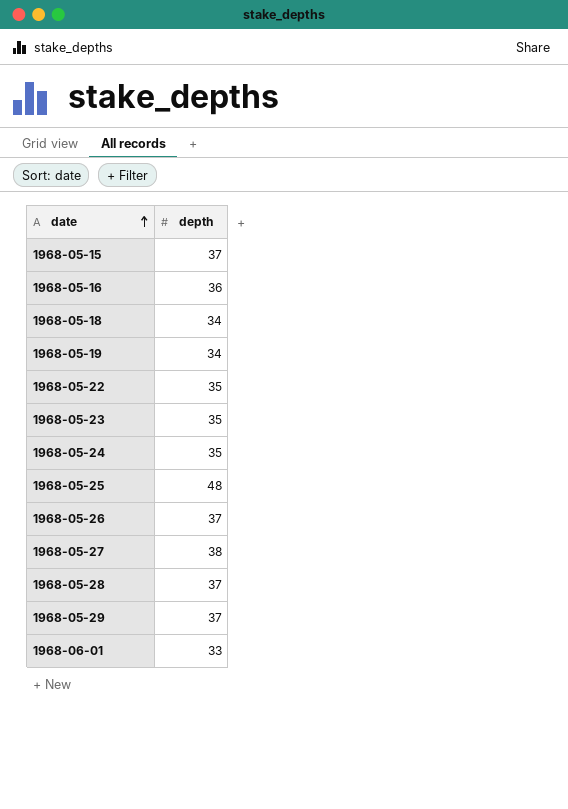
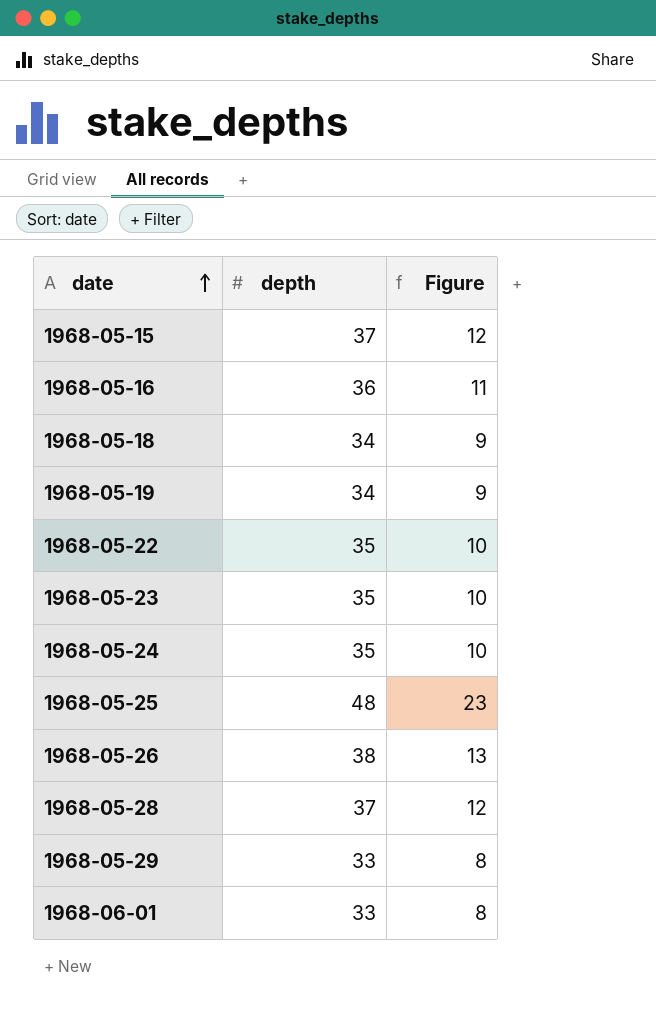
column Figure | formula: none -> [depth] - 25
row 1968-05-27: 38 -> none
1968-05-26 | depth: 37 -> 38
1968-05-29 | depth: 37 -> 33

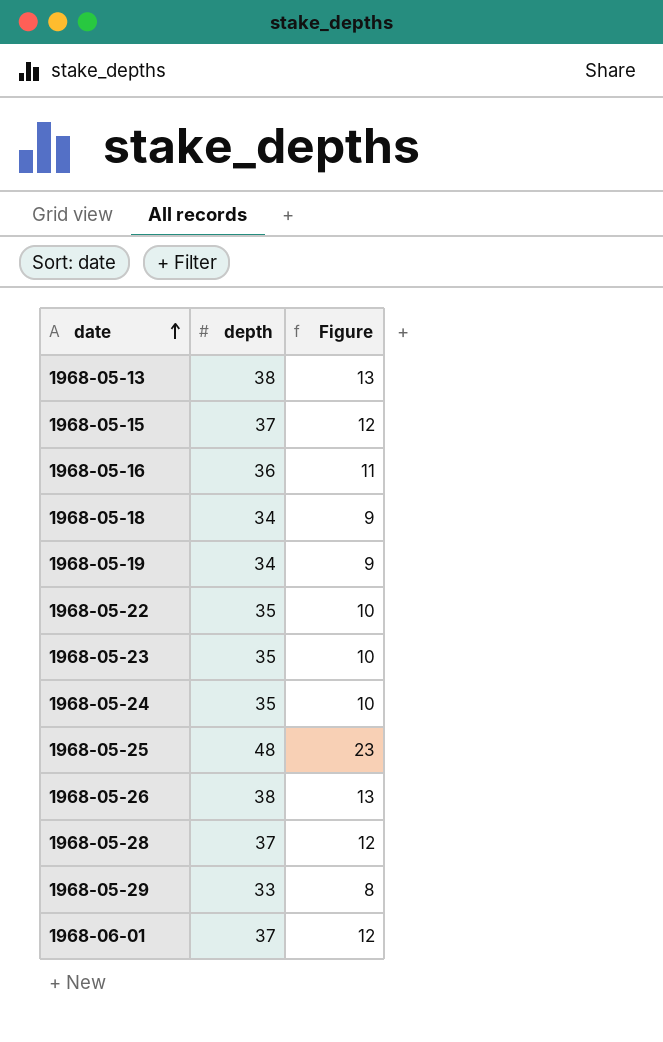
row 1968-05-13: none -> 38 | 13
1968-06-01 | depth: 33 -> 37
1968-06-01 | Figure: 8 -> 12

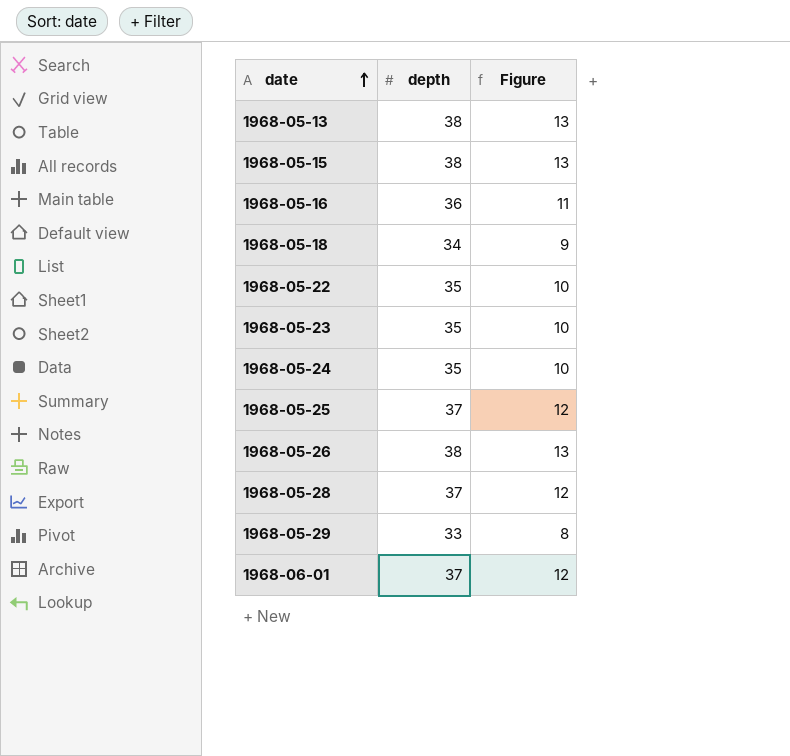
row 1968-05-19: 34 | 9 -> none
1968-05-15 | depth: 37 -> 38
1968-05-15 | Figure: 12 -> 13
1968-05-25 | depth: 48 -> 37
1968-05-25 | Figure: 23 -> 12

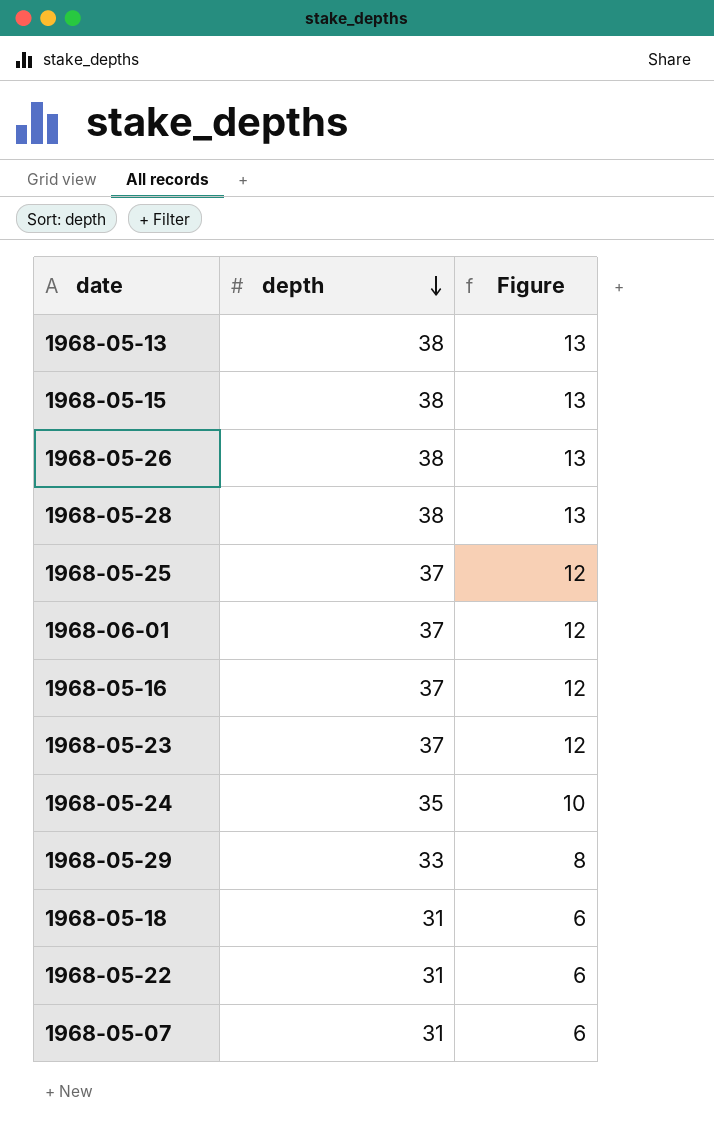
row order: date ascending -> depth descending
1968-05-28 | depth: 37 -> 38
1968-05-28 | Figure: 12 -> 13
1968-05-16 | depth: 36 -> 37
1968-05-16 | Figure: 11 -> 12
1968-05-23 | depth: 35 -> 37
1968-05-23 | Figure: 10 -> 12
1968-05-18 | depth: 34 -> 31
1968-05-18 | Figure: 9 -> 6
1968-05-22 | depth: 35 -> 31
1968-05-22 | Figure: 10 -> 6
row 1968-05-07: none -> 31 | 6

